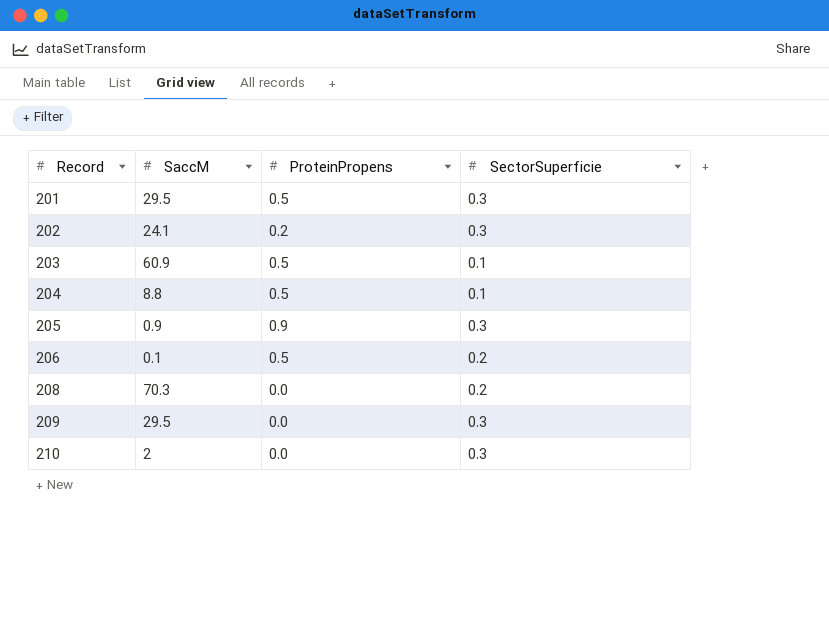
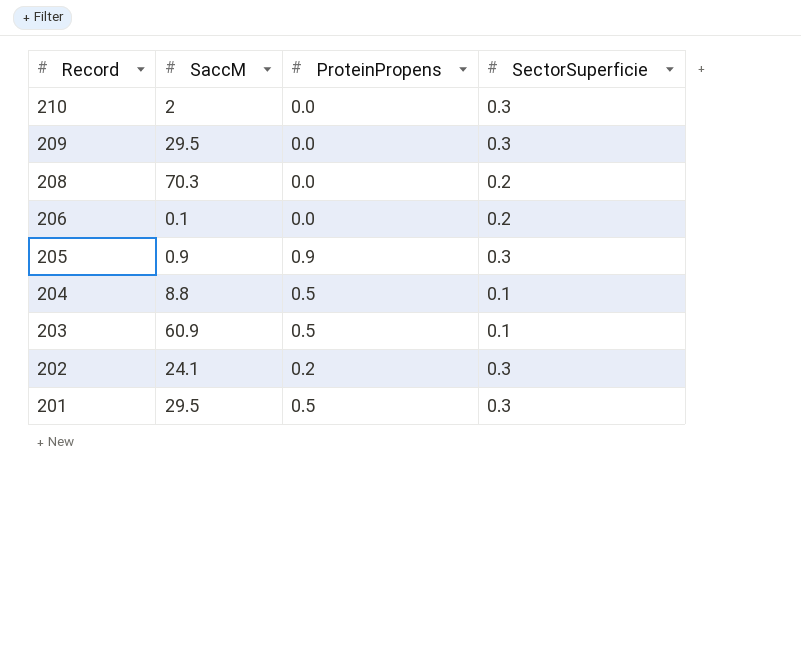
row order: Record ascending -> Record descending
206 | ProteinPropens: 0.5 -> 0.0

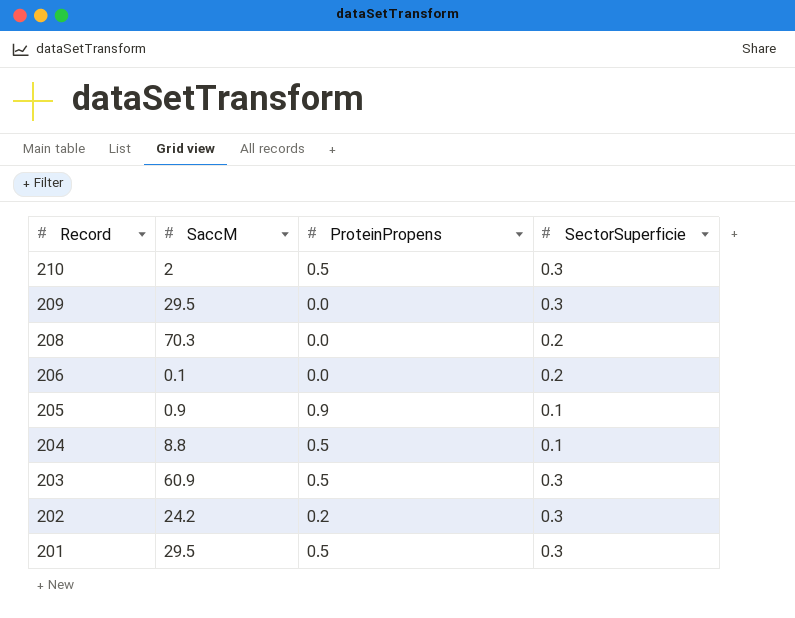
210 | ProteinPropens: 0.0 -> 0.5
205 | SectorSuperficie: 0.3 -> 0.1
203 | SectorSuperficie: 0.1 -> 0.3
202 | SaccM: 24.1 -> 24.2

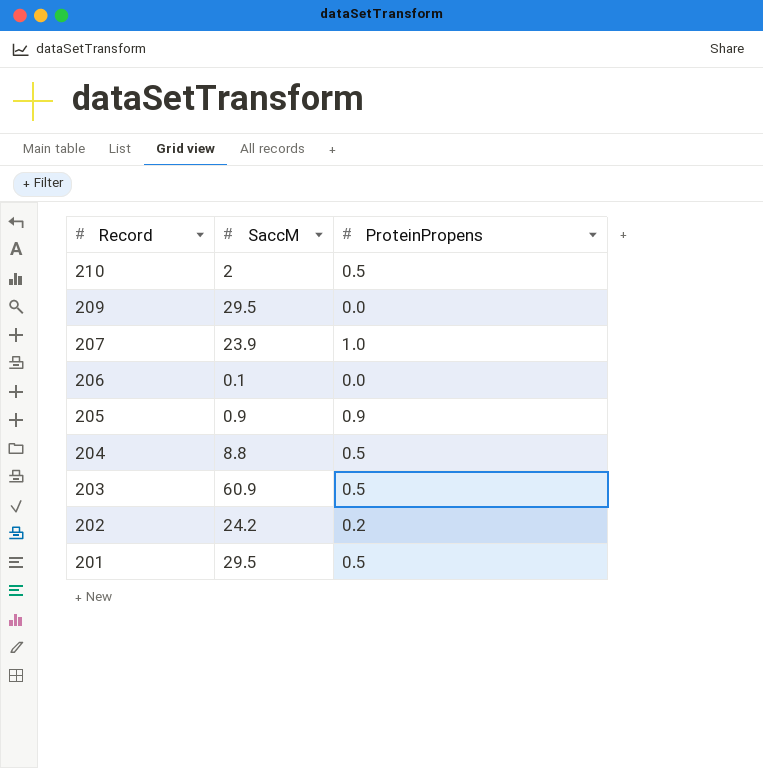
column SectorSuperficie | position: 4 -> none
row 208: 70.3 | 0.0 | 0.2 -> none
row 207: none -> 23.9 | 1.0

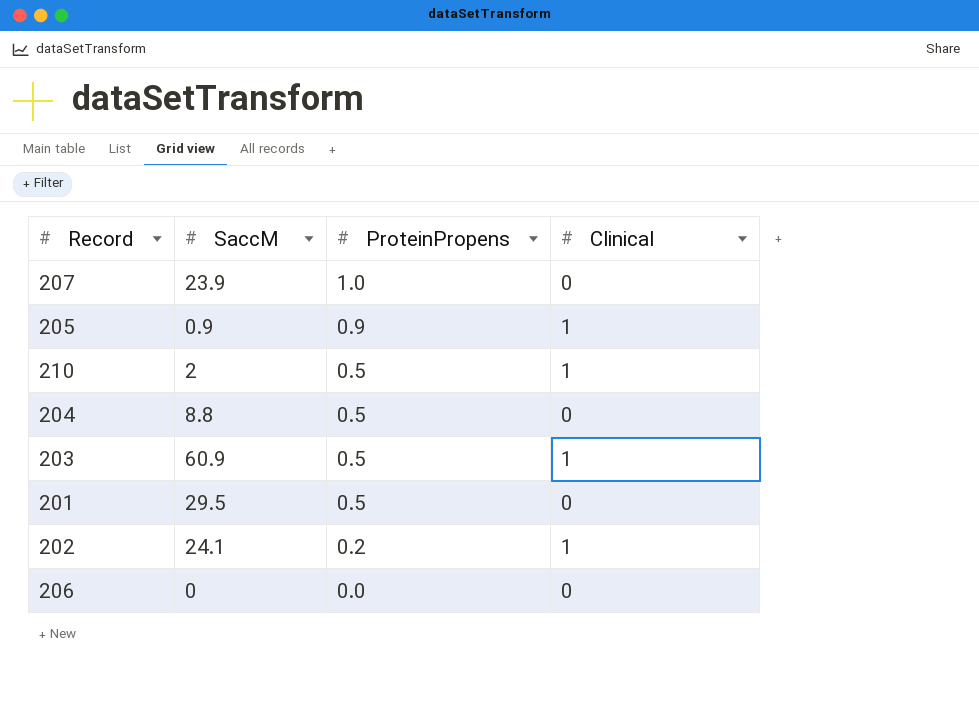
row order: Record descending -> ProteinPropens descending
column Clinical | position: none -> 4
row 209: 29.5 | 0.0 -> none
202 | SaccM: 24.2 -> 24.1
206 | SaccM: 0.1 -> 0

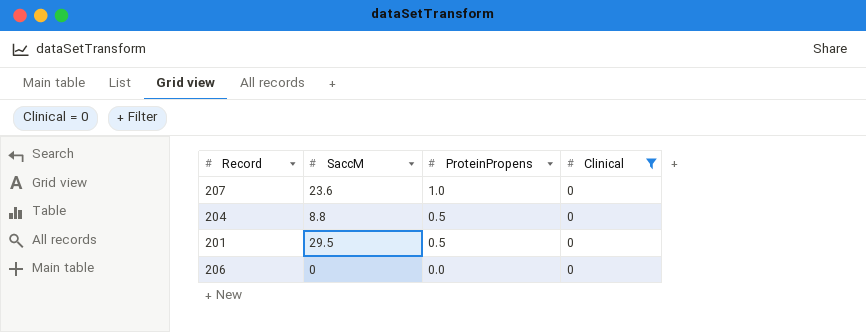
filter: none -> Clinical = 0
207 | SaccM: 23.9 -> 23.6

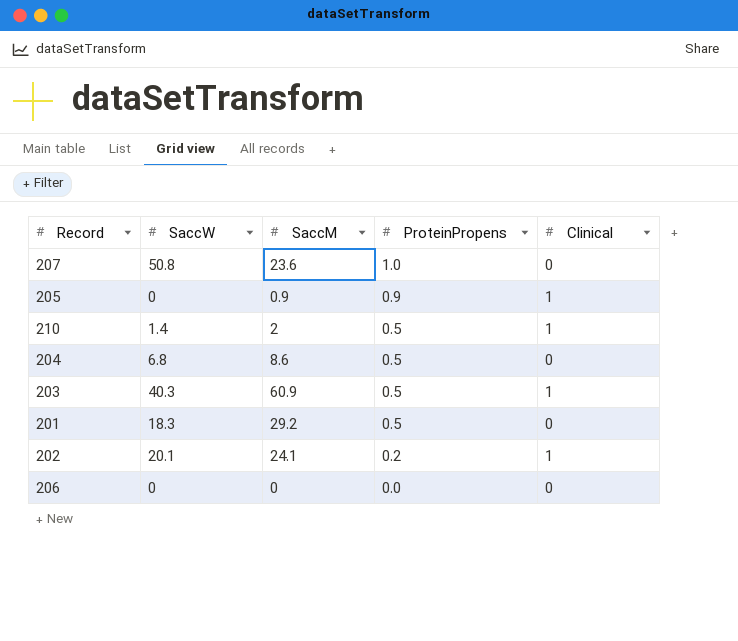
filter: Clinical = 0 -> none
column SaccW | position: none -> 2
204 | SaccM: 8.8 -> 8.6
201 | SaccM: 29.5 -> 29.2

